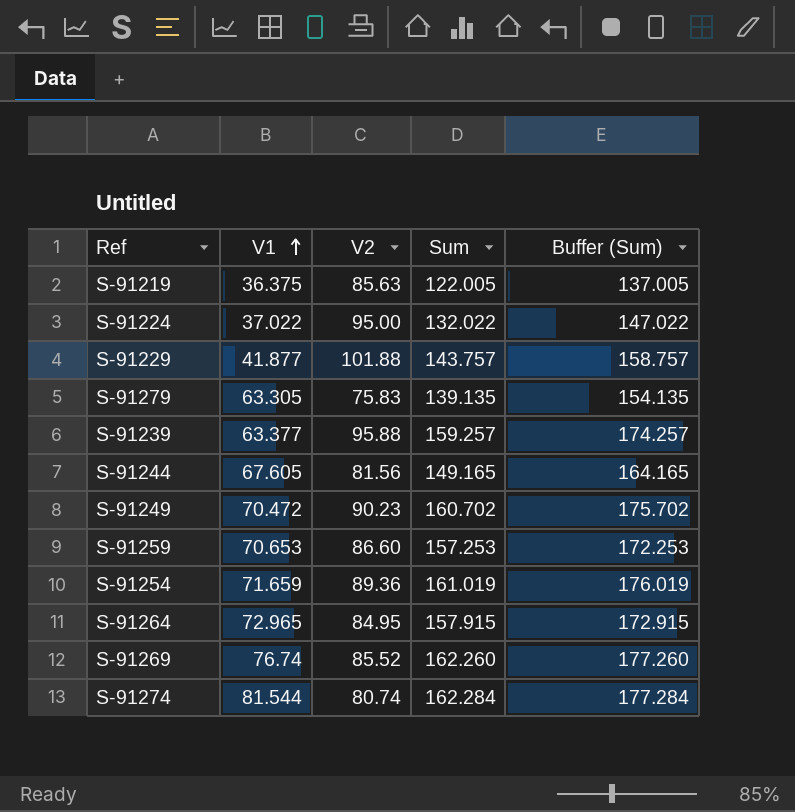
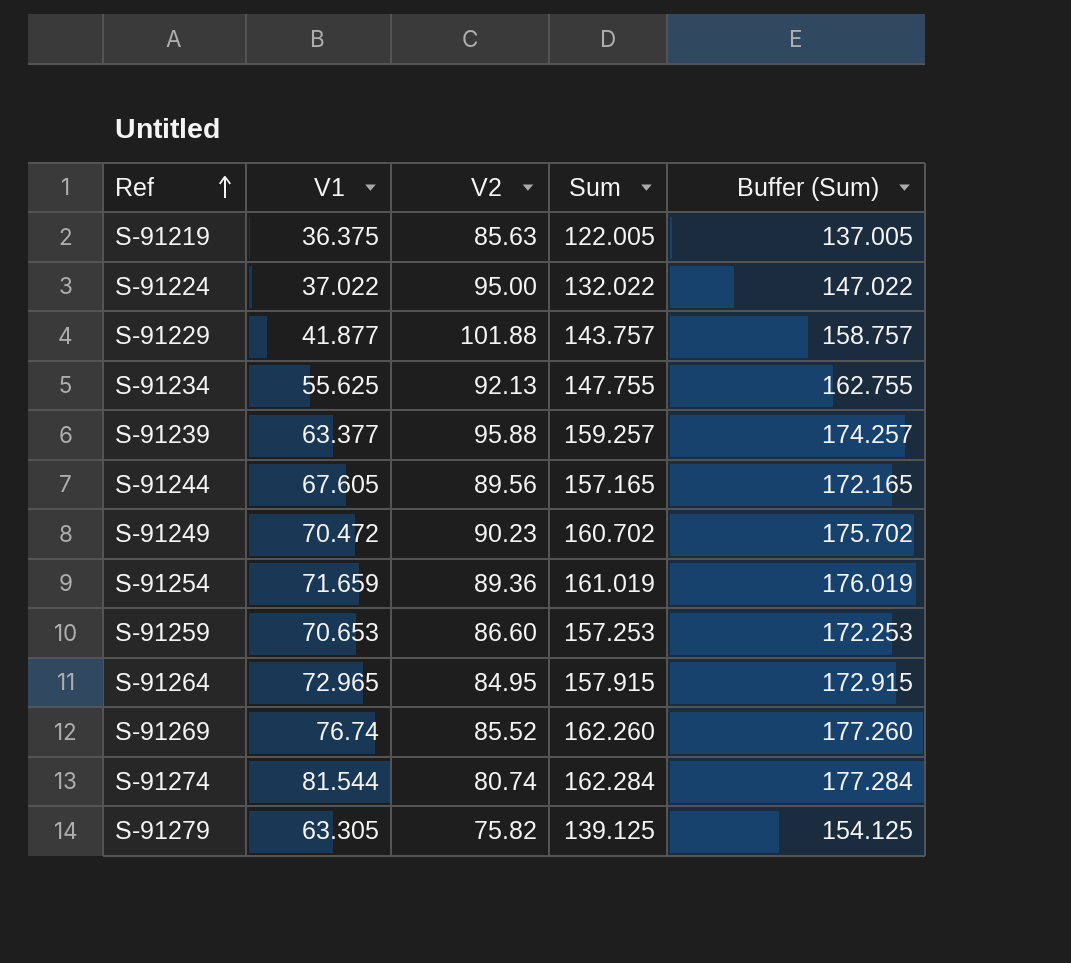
row order: V1 ascending -> Ref ascending
row S-91234: none -> 55.625 | 92.13 | 147.755 | 162.755
S-91244 | V2: 81.56 -> 89.56
S-91244 | Sum: 149.165 -> 157.165
S-91244 | Buffer (Sum): 164.165 -> 172.165
S-91279 | V2: 75.83 -> 75.82
S-91279 | Sum: 139.135 -> 139.125
S-91279 | Buffer (Sum): 154.135 -> 154.125

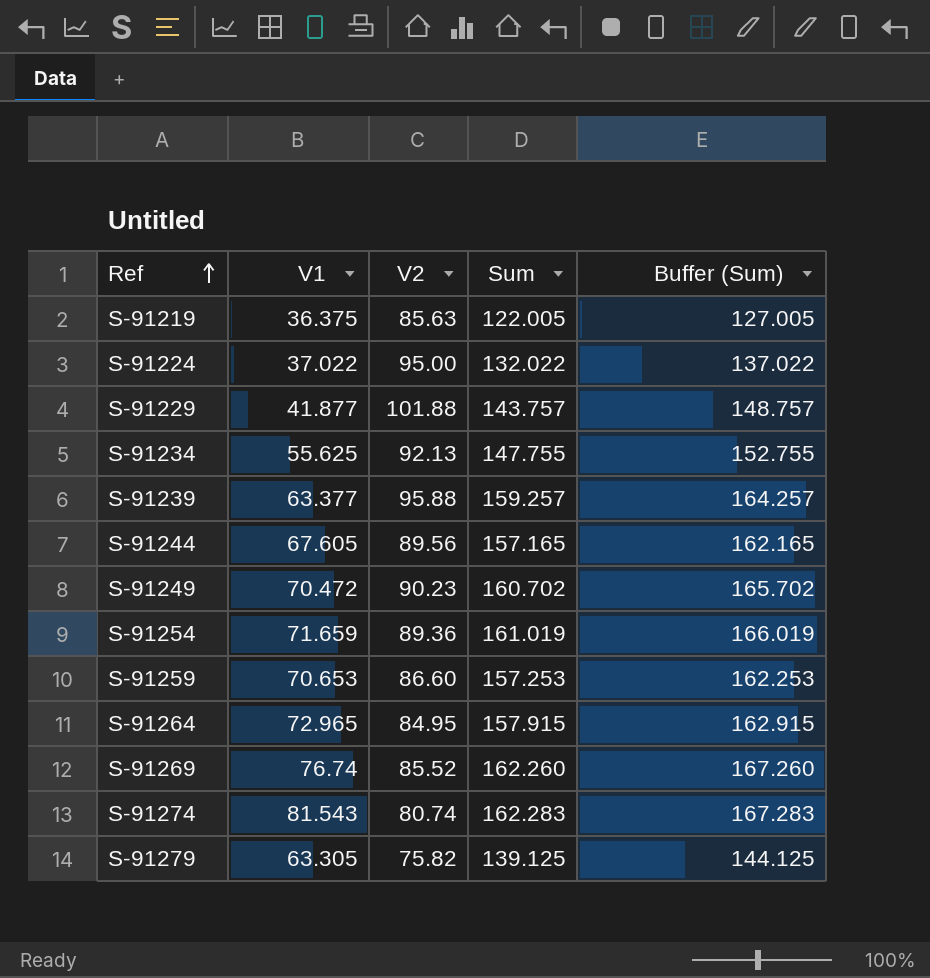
column Buffer (Sum) | formula: [Sum] + 15 -> [Sum] + 5
S-91274 | V1: 81.544 -> 81.543
S-91274 | Sum: 162.284 -> 162.283

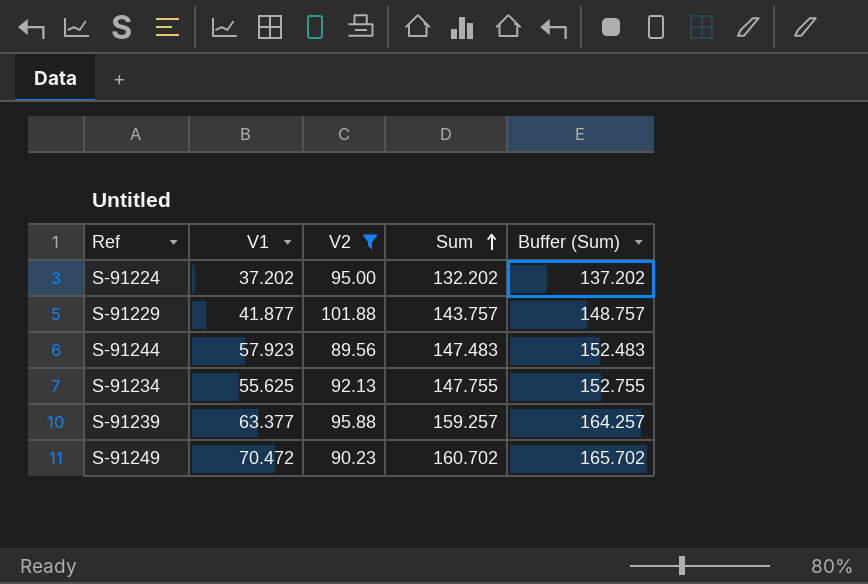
filter: none -> V2 >= 89.56
row order: Ref ascending -> Sum ascending
S-91224 | V1: 37.022 -> 37.202
S-91224 | Sum: 132.022 -> 132.202
S-91224 | Buffer (Sum): 137.022 -> 137.202
S-91244 | V1: 67.605 -> 57.923
S-91244 | Sum: 157.165 -> 147.483
S-91244 | Buffer (Sum): 162.165 -> 152.483

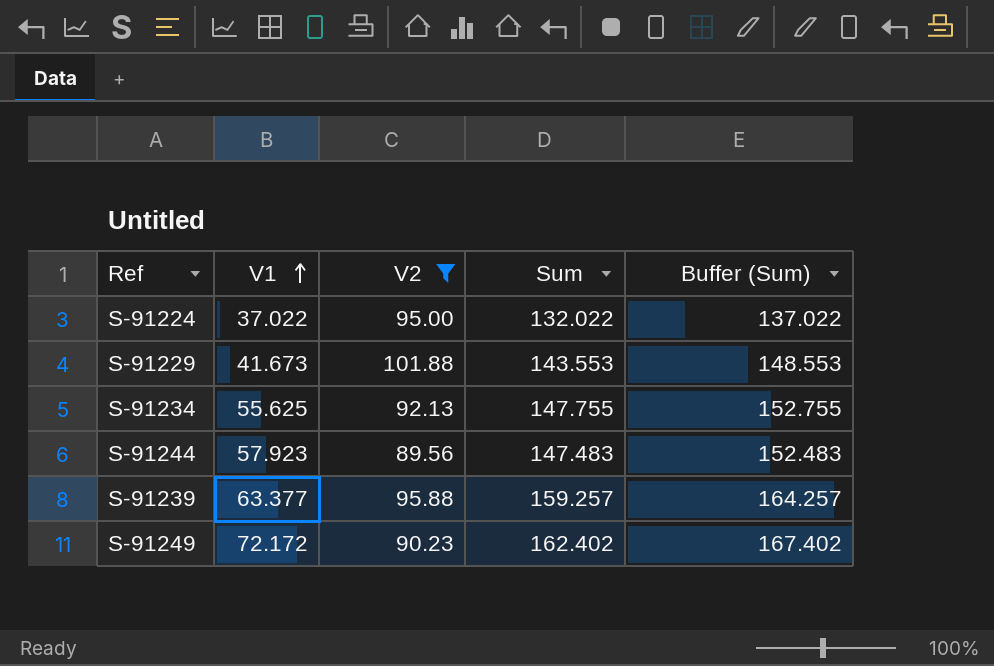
row order: Sum ascending -> V1 ascending
S-91224 | V1: 37.202 -> 37.022
S-91224 | Sum: 132.202 -> 132.022
S-91224 | Buffer (Sum): 137.202 -> 137.022
S-91229 | V1: 41.877 -> 41.673
S-91229 | Sum: 143.757 -> 143.553
S-91229 | Buffer (Sum): 148.757 -> 148.553
S-91249 | V1: 70.472 -> 72.172
S-91249 | Sum: 160.702 -> 162.402
S-91249 | Buffer (Sum): 165.702 -> 167.402

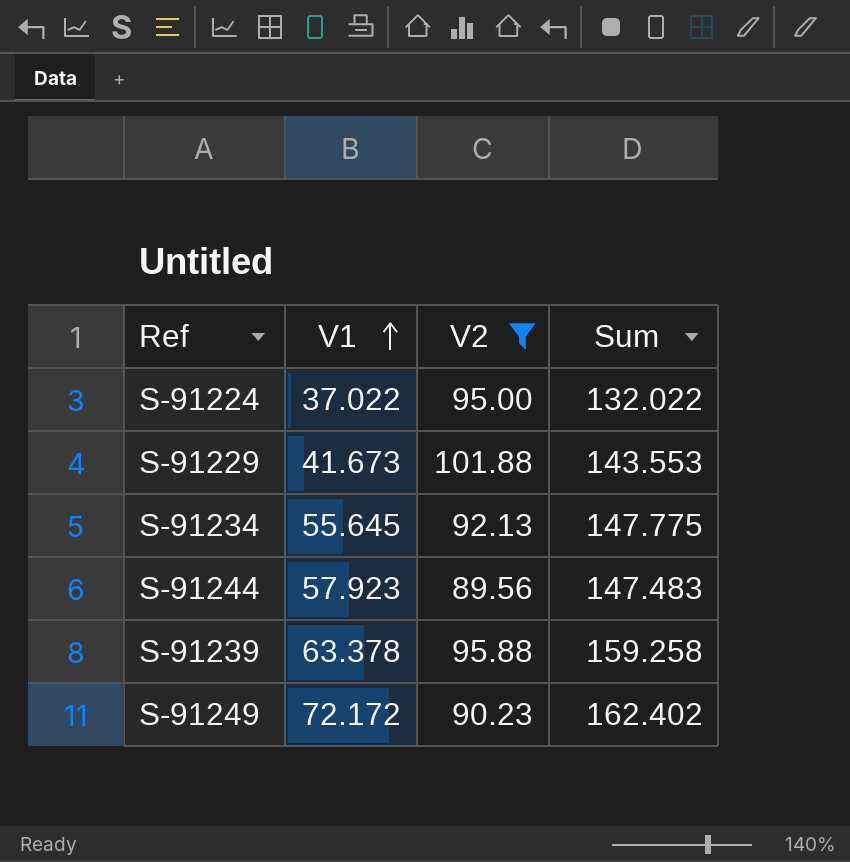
column Buffer (Sum) | formula: [Sum] + 5 -> none
S-91234 | V1: 55.625 -> 55.645
S-91234 | Sum: 147.755 -> 147.775
S-91239 | V1: 63.377 -> 63.378
S-91239 | Sum: 159.257 -> 159.258

